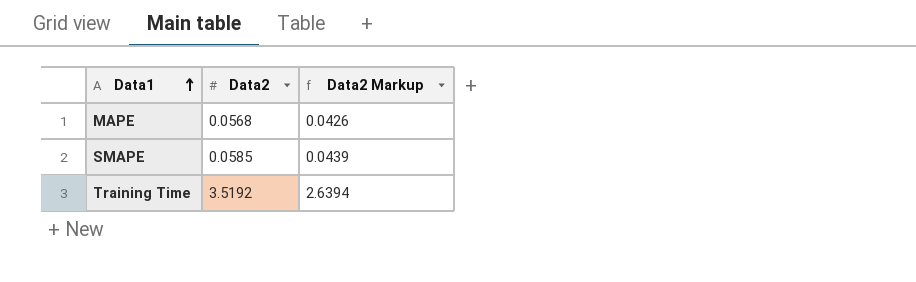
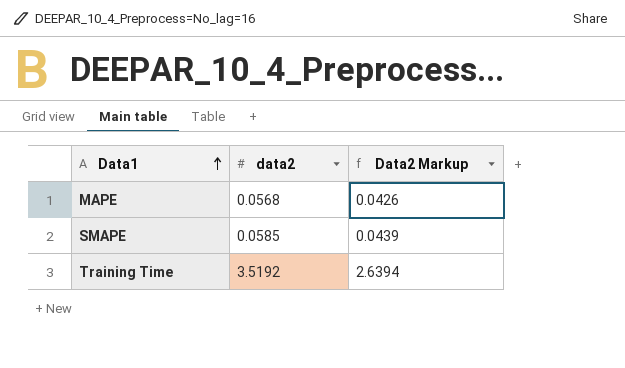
column name: Data2 -> data2

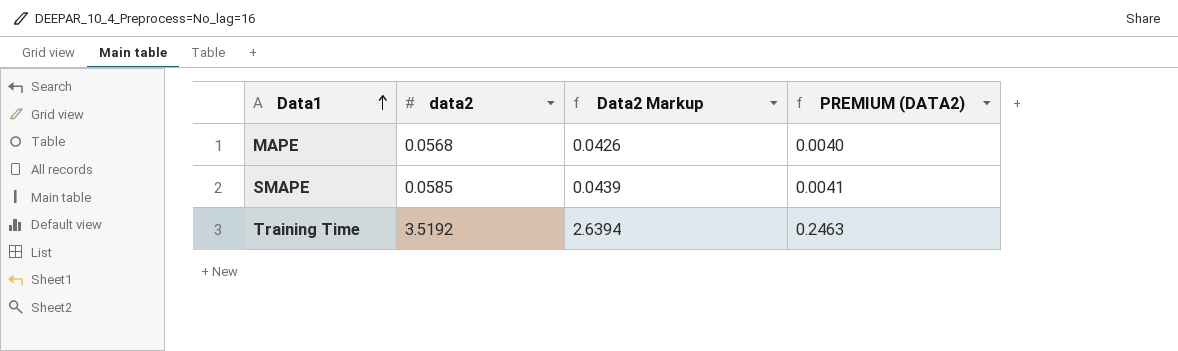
column PREMIUM (DATA2) | formula: none -> [data2] * 0.07

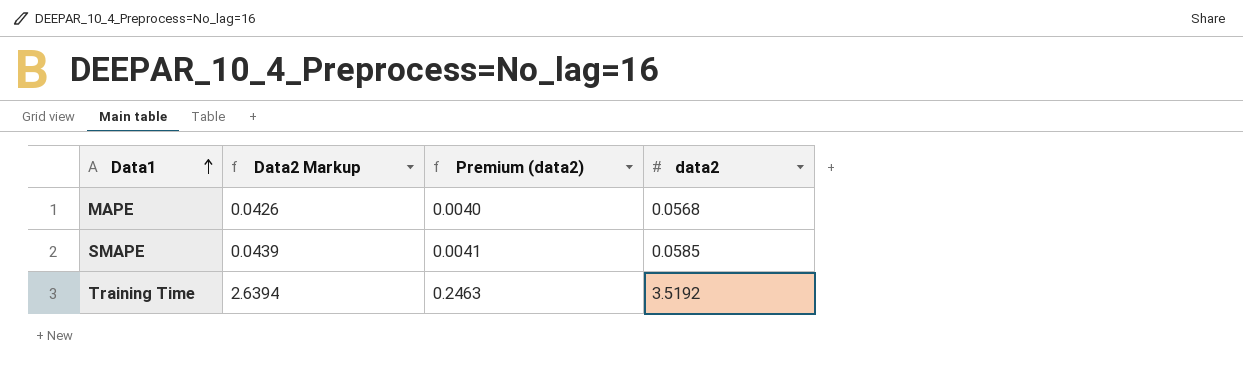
column name: PREMIUM (DATA2) -> Premium (data2)
column data2 | position: 2 -> 4

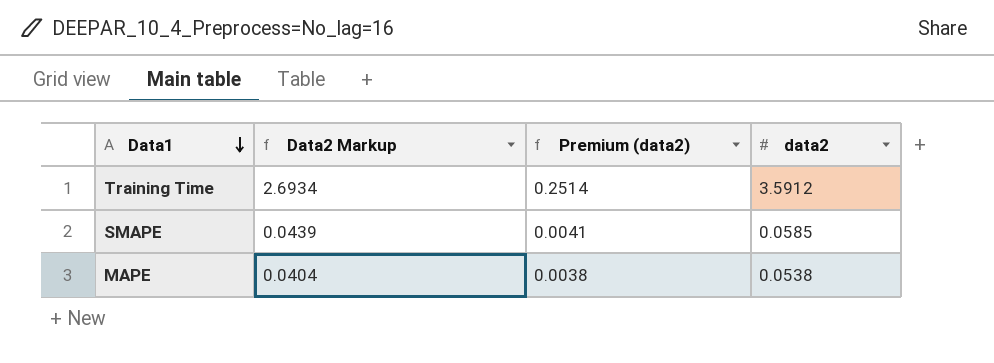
row order: Data1 ascending -> Data1 descending
Training Time | Data2 Markup: 2.6394 -> 2.6934
Training Time | Premium (data2): 0.2463 -> 0.2514
Training Time | data2: 3.5192 -> 3.5912
MAPE | Data2 Markup: 0.0426 -> 0.0404
MAPE | Premium (data2): 0.0040 -> 0.0038
MAPE | data2: 0.0568 -> 0.0538

